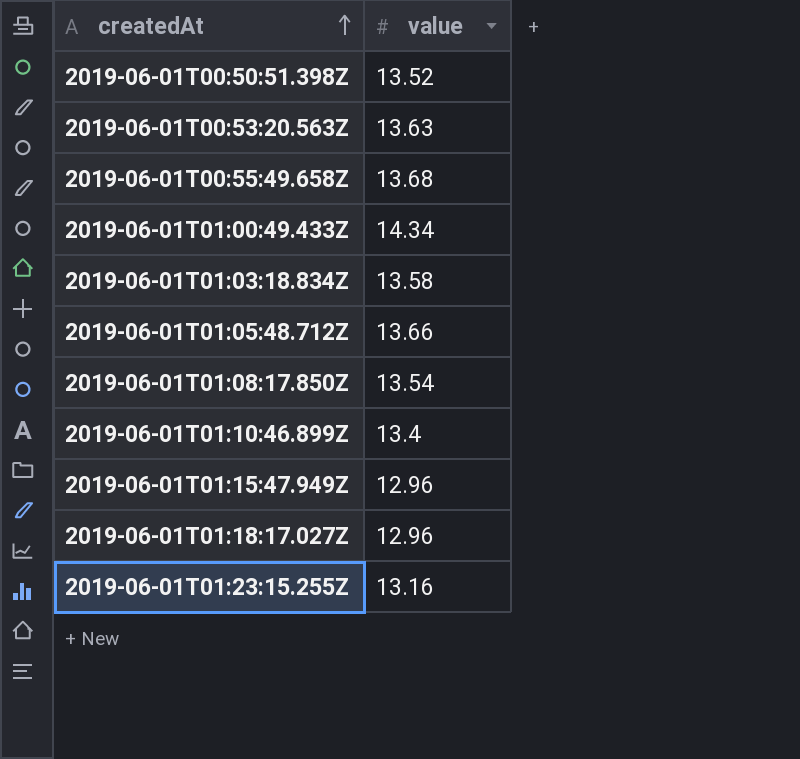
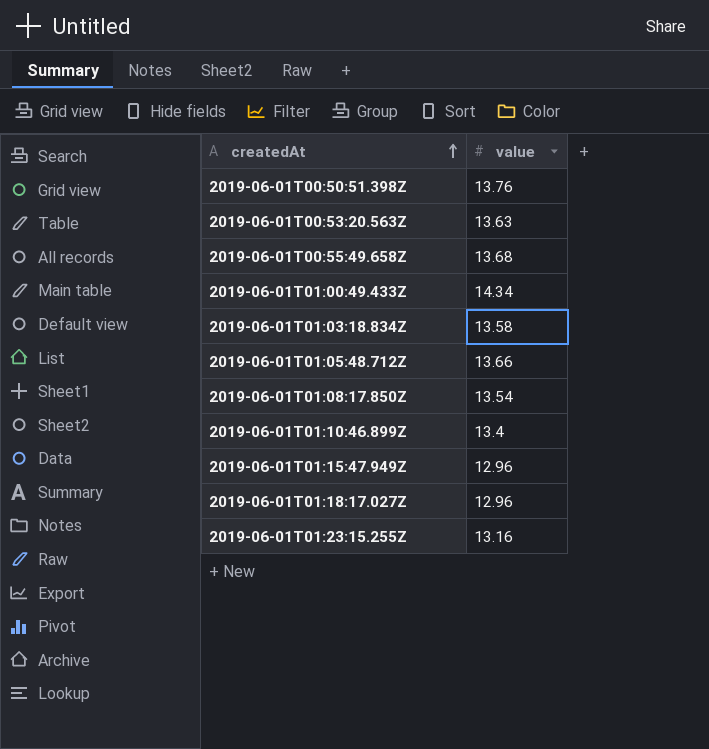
2019-06-01T00:50:51.398Z | value: 13.52 -> 13.76

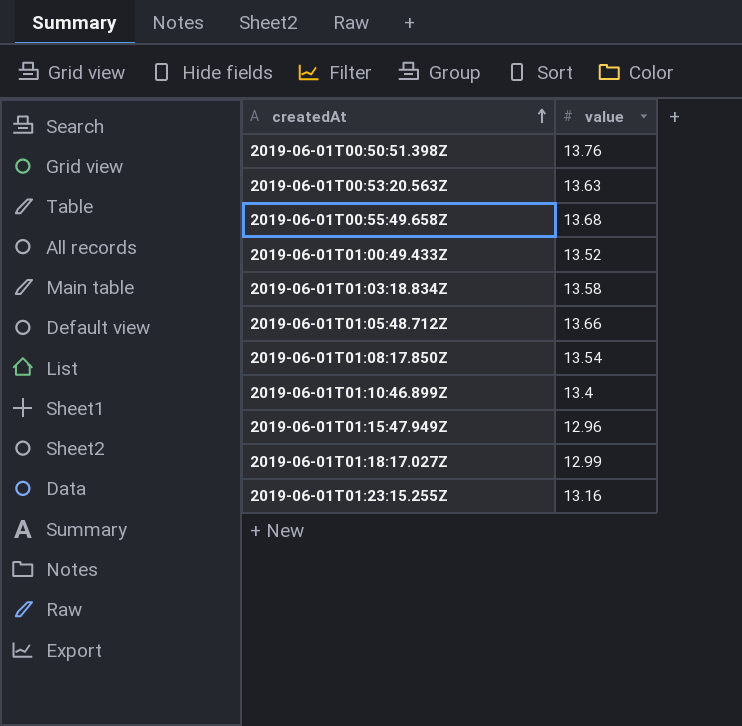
2019-06-01T01:00:49.433Z | value: 14.34 -> 13.52
2019-06-01T01:18:17.027Z | value: 12.96 -> 12.99

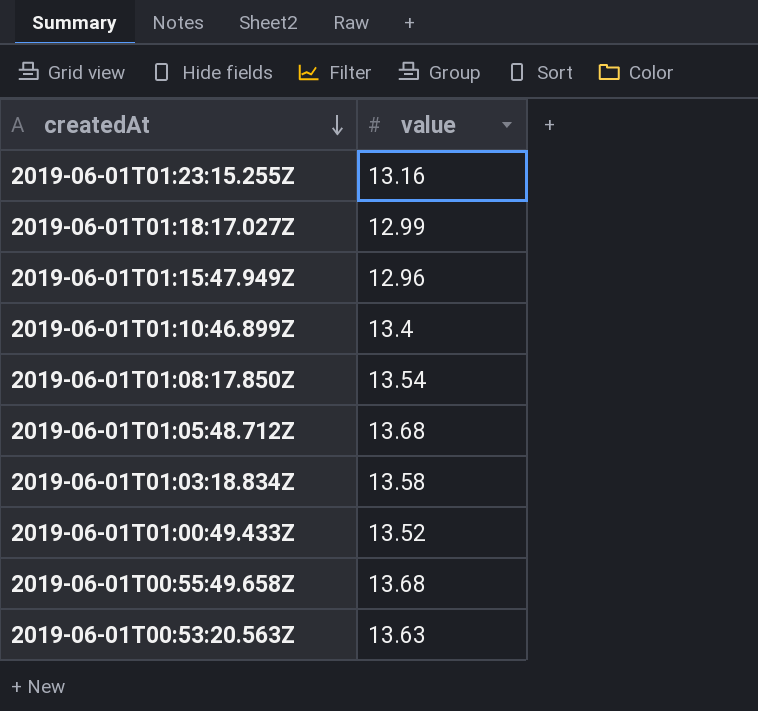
row order: createdAt ascending -> createdAt descending
row 2019-06-01T00:50:51.398Z: 13.76 -> none
2019-06-01T01:05:48.712Z | value: 13.66 -> 13.68

